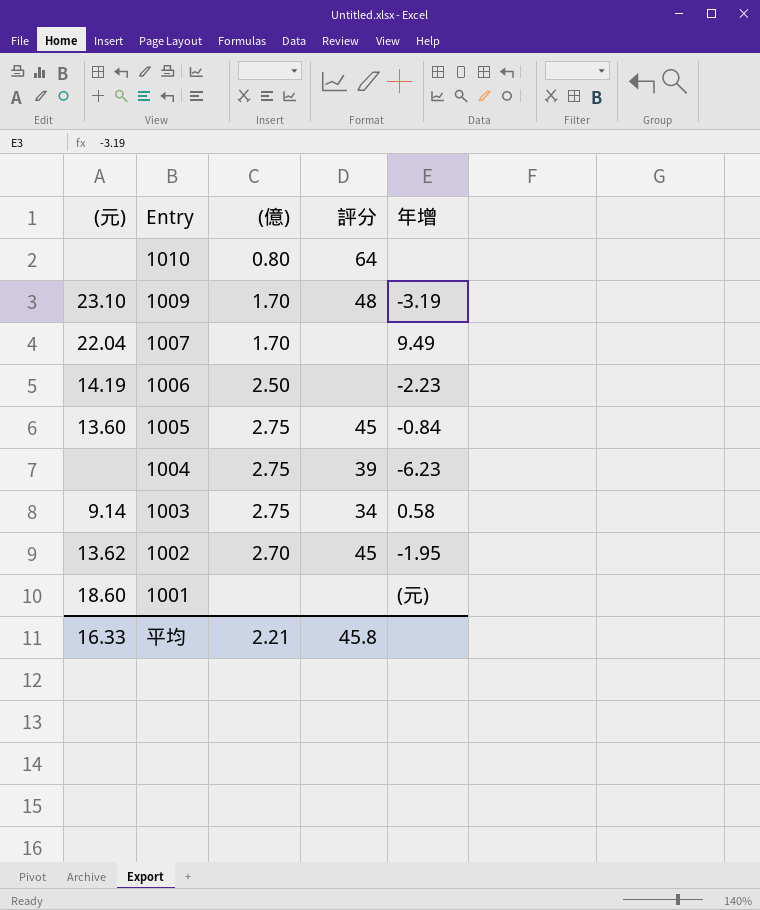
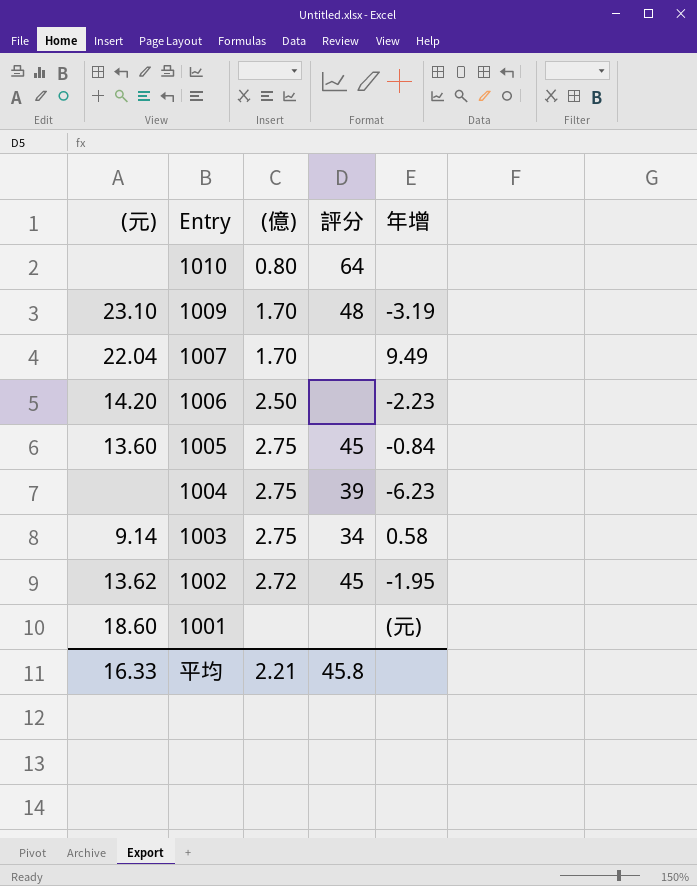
1006 | (元): 14.19 -> 14.20
1002 | (億): 2.70 -> 2.72

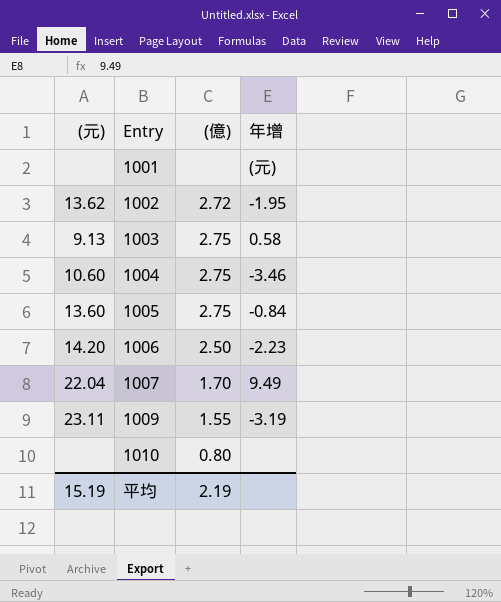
row order: Entry descending -> Entry ascending
column 評分 | position: 4 -> none
1001 | (元): 18.60 -> none
1003 | (元): 9.14 -> 9.13
1004 | (元): none -> 10.60
1004 | 年增: -6.23 -> -3.46
1009 | (元): 23.10 -> 23.11
1009 | (億): 1.70 -> 1.55
平均 | (元): 16.33 -> 15.19
平均 | (億): 2.21 -> 2.19

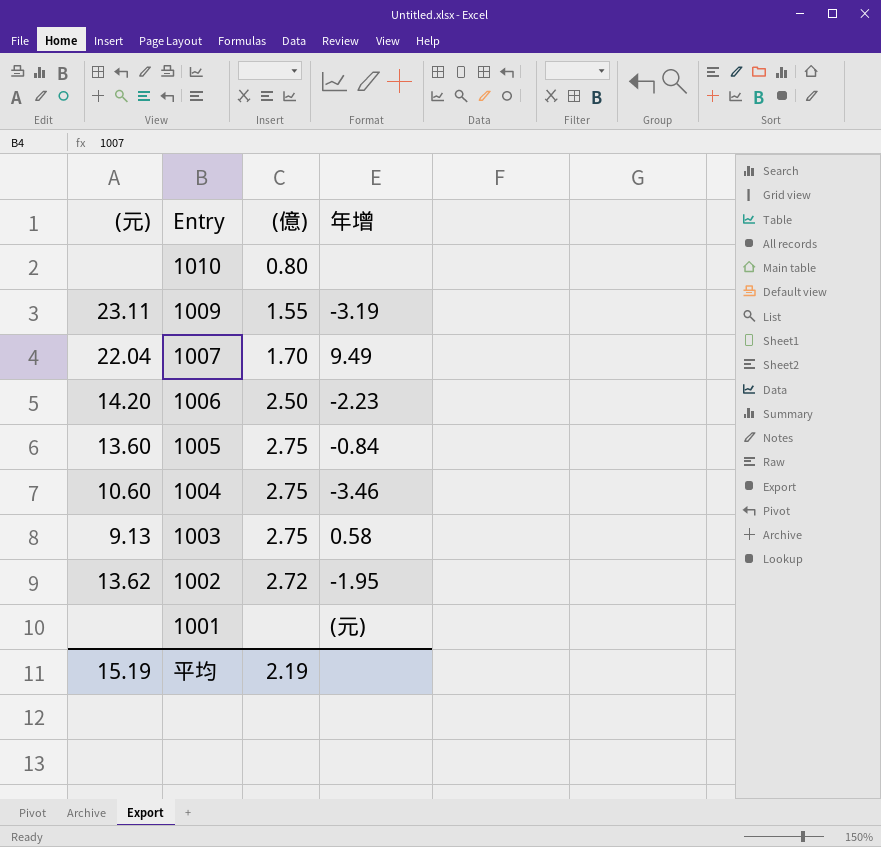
row order: Entry ascending -> Entry descending

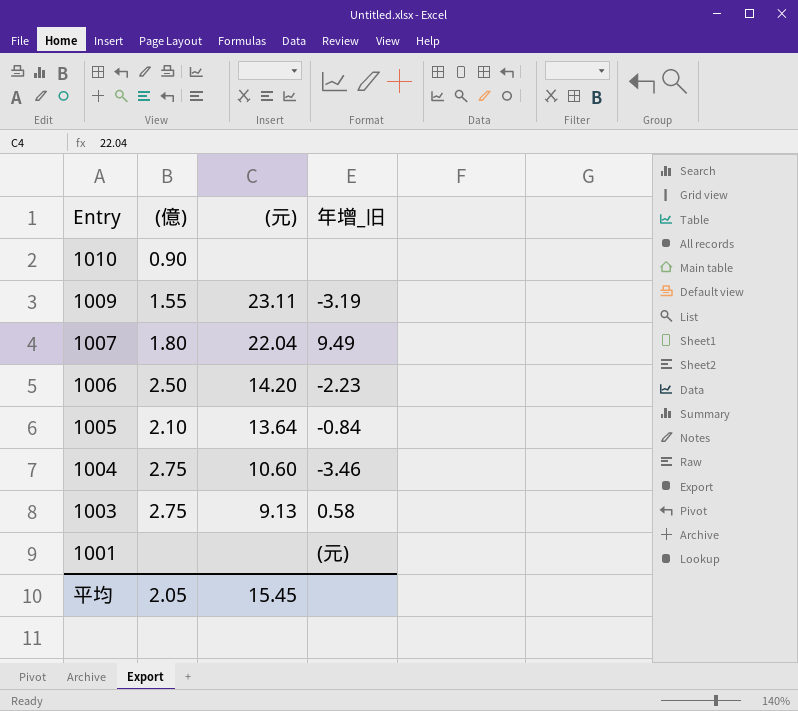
column (元) | position: 1 -> 3
column name: 年增 -> 年增_旧
row 1002: 13.62 | 2.72 | -1.95 -> none
1010 | (億): 0.80 -> 0.90
1007 | (億): 1.70 -> 1.80
1005 | (億): 2.75 -> 2.10
1005 | (元): 13.60 -> 13.64
平均 | (億): 2.19 -> 2.05
平均 | (元): 15.19 -> 15.45

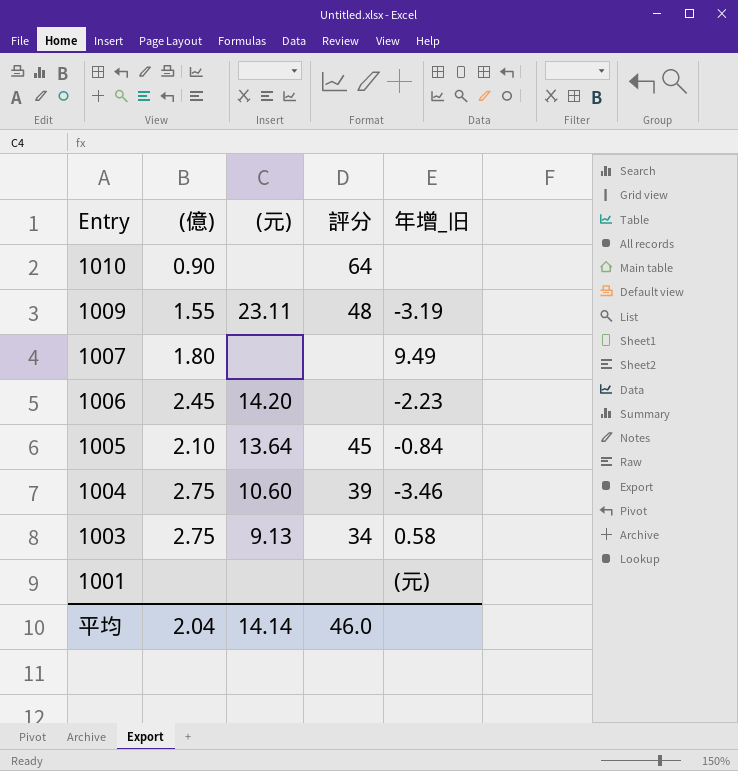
column 評分 | position: none -> 4
1007 | (元): 22.04 -> none
1006 | (億): 2.50 -> 2.45
平均 | (億): 2.05 -> 2.04
平均 | (元): 15.45 -> 14.14

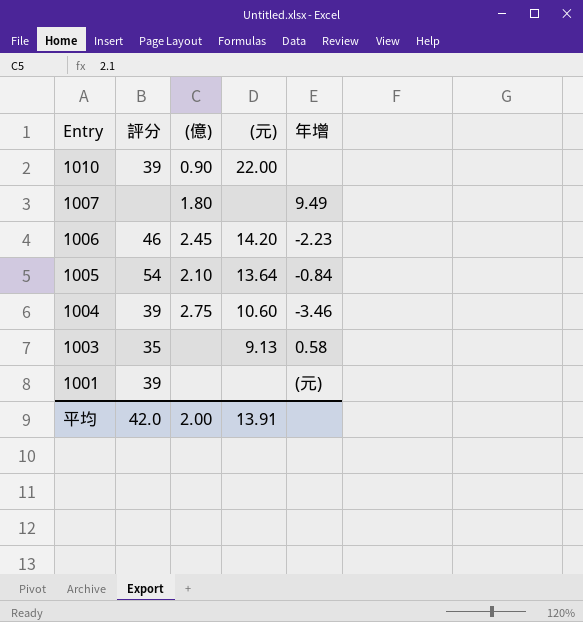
column 評分 | position: 4 -> 2
column name: 年增_旧 -> 年增
row 1009: 1.55 | 23.11 | 48 | -3.19 -> none
1010 | 評分: 64 -> 39
1010 | (元): none -> 22.00
1006 | 評分: none -> 46
1005 | 評分: 45 -> 54
1003 | 評分: 34 -> 35
1003 | (億): 2.75 -> none
1001 | 評分: none -> 39
平均 | 評分: 46.0 -> 42.0
平均 | (億): 2.04 -> 2.00
平均 | (元): 14.14 -> 13.91

